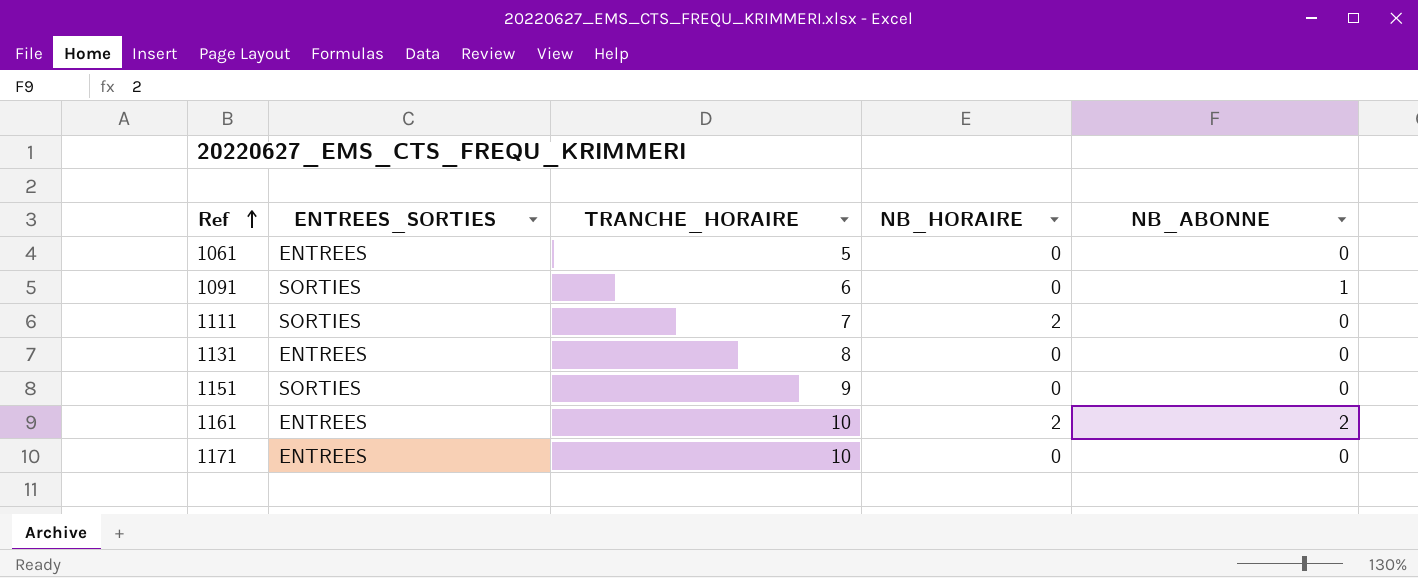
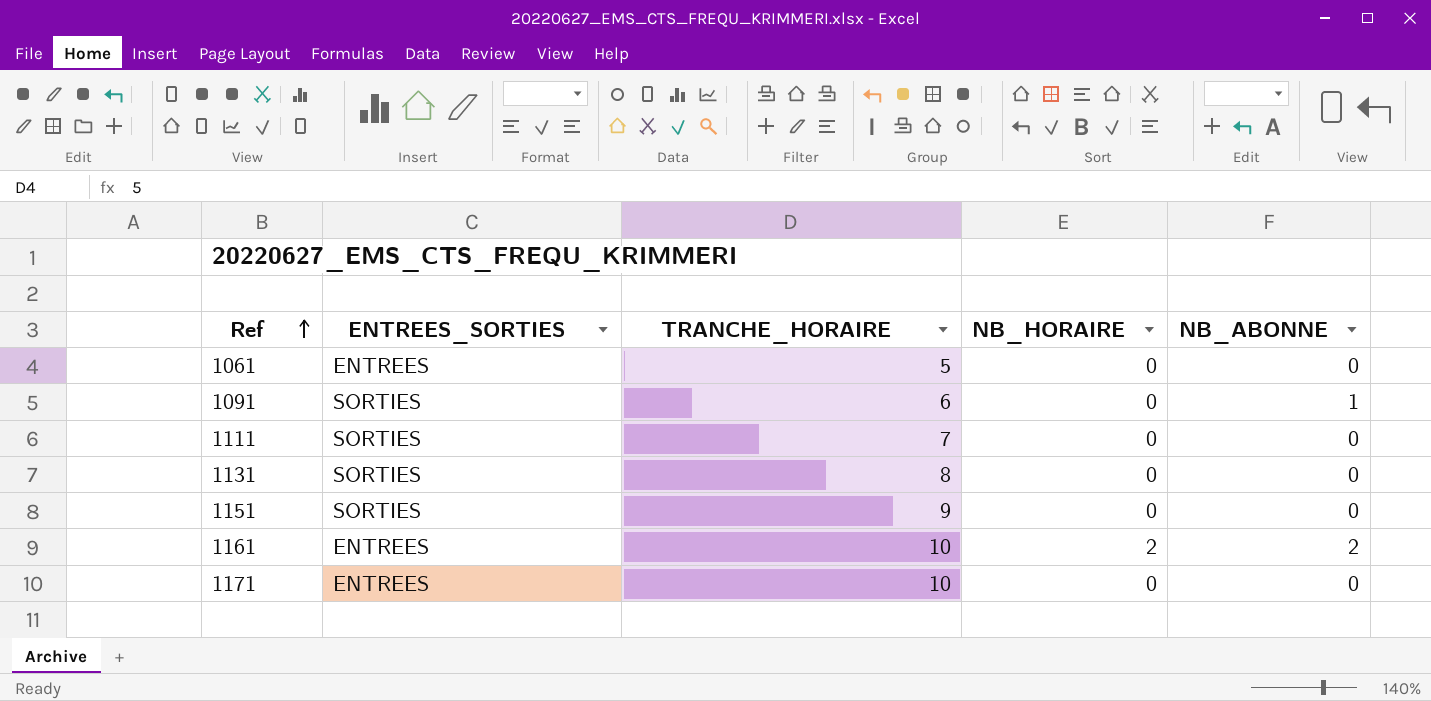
1111 | NB_HORAIRE: 2 -> 0
1131 | ENTREES_SORTIES: ENTREES -> SORTIES

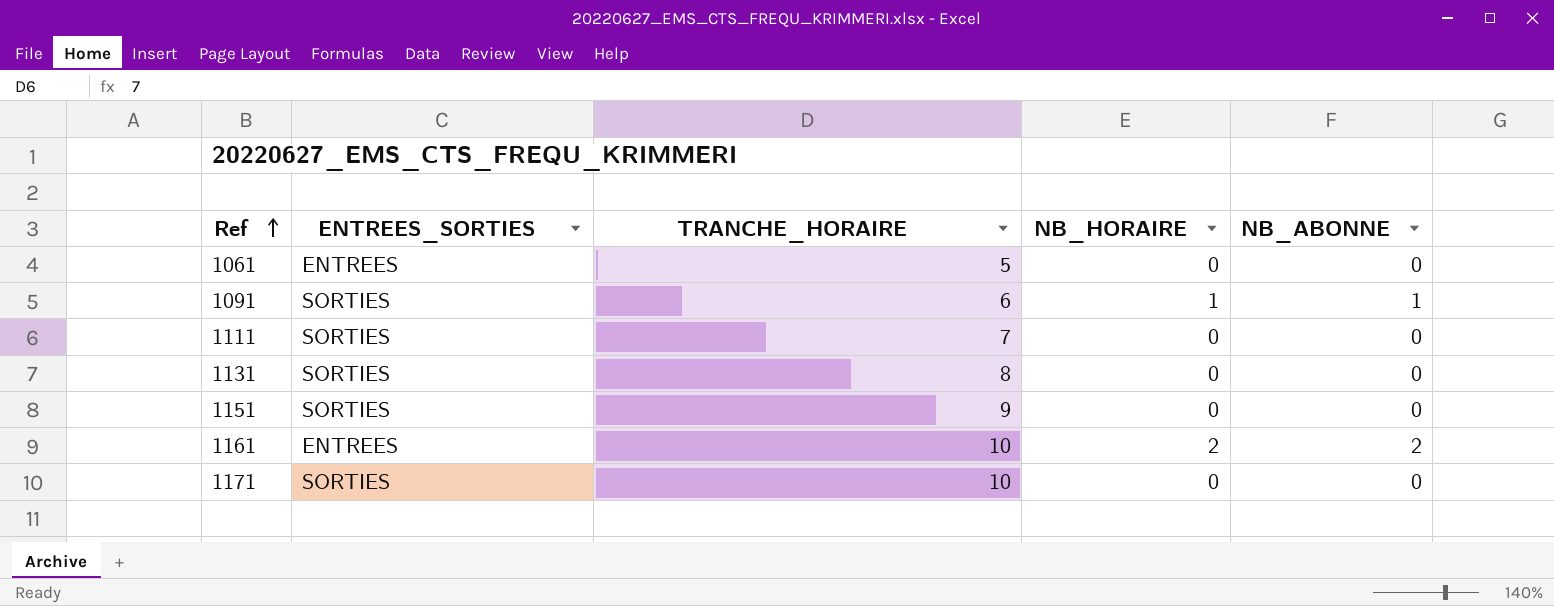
1091 | NB_HORAIRE: 0 -> 1
1171 | ENTREES_SORTIES: ENTREES -> SORTIES

